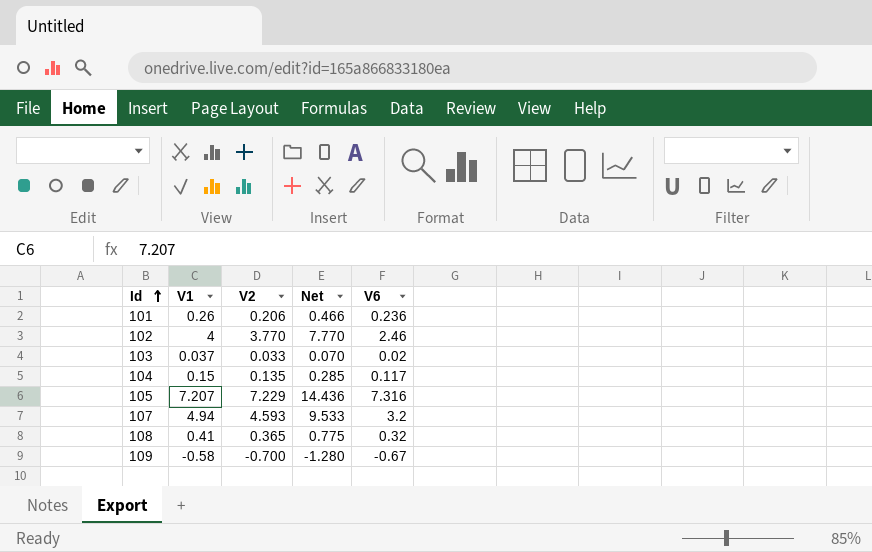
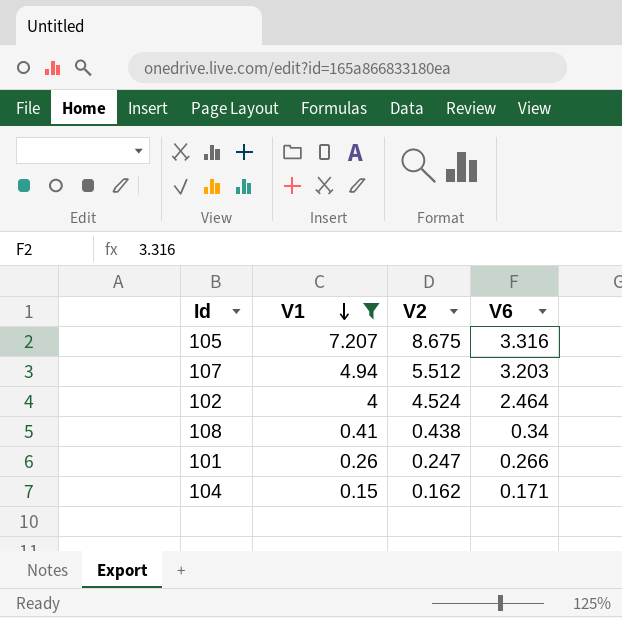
filter: none -> V1 >= 0.15
row order: Id ascending -> V1 descending
column Net | formula: [V1] + [V2] -> none
105 | V2: 7.229 -> 8.675
105 | V6: 7.316 -> 3.316
107 | V2: 4.593 -> 5.512
107 | V6: 3.2 -> 3.203
102 | V2: 3.770 -> 4.524
102 | V6: 2.46 -> 2.464
108 | V2: 0.365 -> 0.438
108 | V6: 0.32 -> 0.34
101 | V2: 0.206 -> 0.247
101 | V6: 0.236 -> 0.266
104 | V2: 0.135 -> 0.162
104 | V6: 0.117 -> 0.171

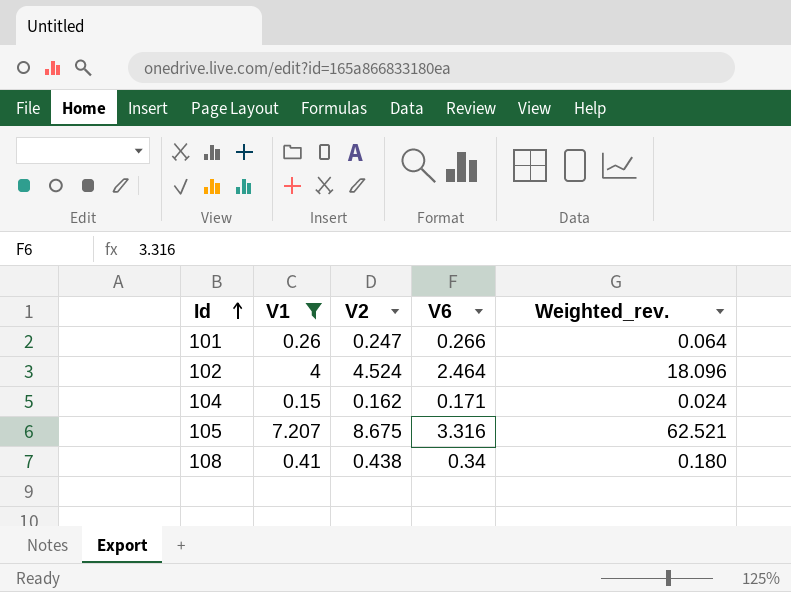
row order: V1 descending -> Id ascending
column Weighted_rev. | formula: none -> [V1] * [V2]
row 107: 4.94 | 5.512 | 3.203 -> none

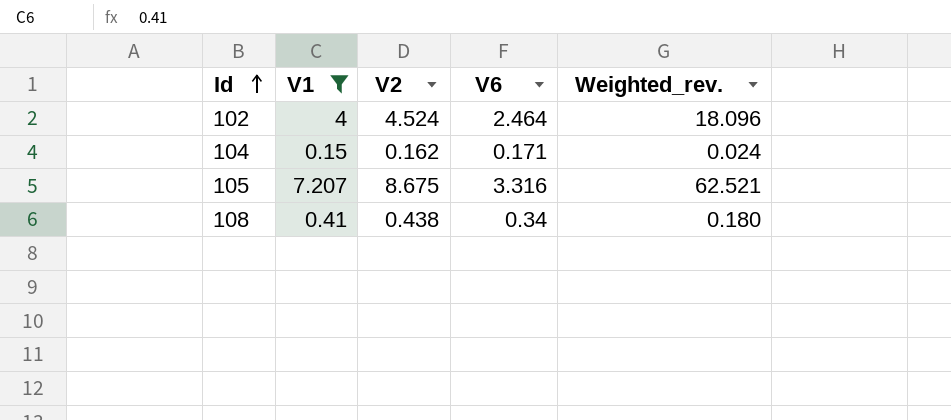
row 101: 0.26 | 0.247 | 0.266 | 0.064 -> none

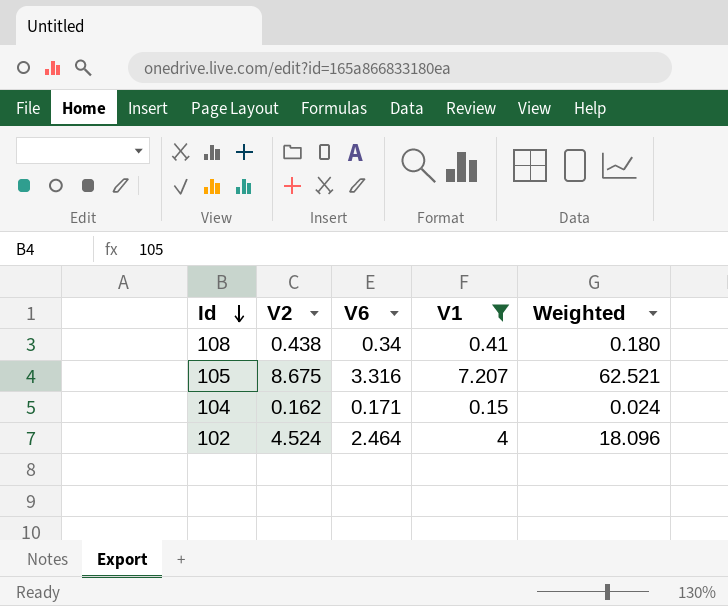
row order: Id ascending -> Id descending
column V1 | position: 2 -> 4
column name: Weighted_rev. -> Weighted

